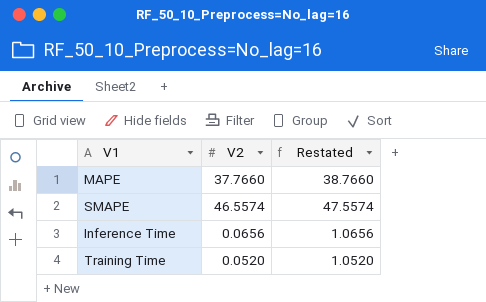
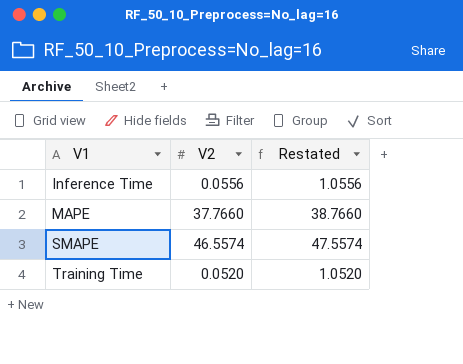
row order: none -> V1 ascending
Inference Time | V2: 0.0656 -> 0.0556
Inference Time | Restated: 1.0656 -> 1.0556

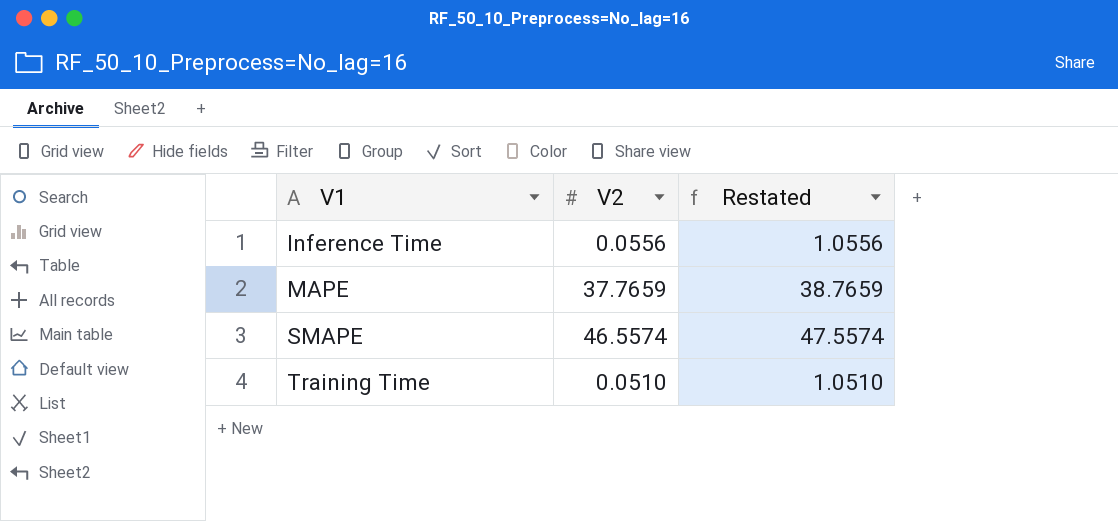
MAPE | V2: 37.7660 -> 37.7659
MAPE | Restated: 38.7660 -> 38.7659
Training Time | V2: 0.0520 -> 0.0510
Training Time | Restated: 1.0520 -> 1.0510

